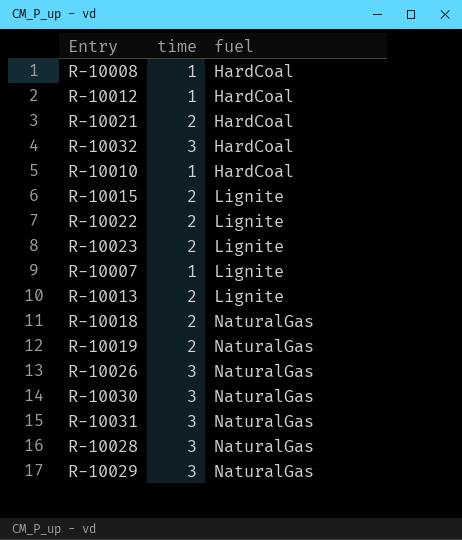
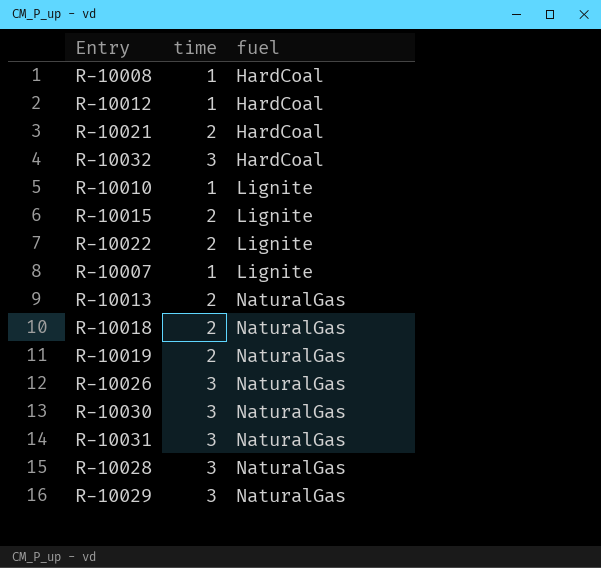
row R-10023: 2 | Lignite -> none
R-10010 | fuel: HardCoal -> Lignite
R-10013 | fuel: Lignite -> NaturalGas

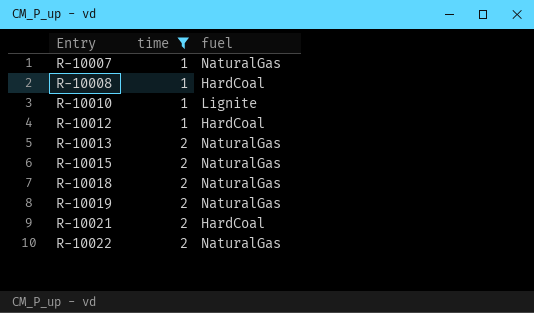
filter: none -> time != 3
row order: fuel ascending -> Entry ascending
R-10007 | fuel: Lignite -> NaturalGas
R-10015 | fuel: Lignite -> NaturalGas
R-10022 | fuel: Lignite -> NaturalGas

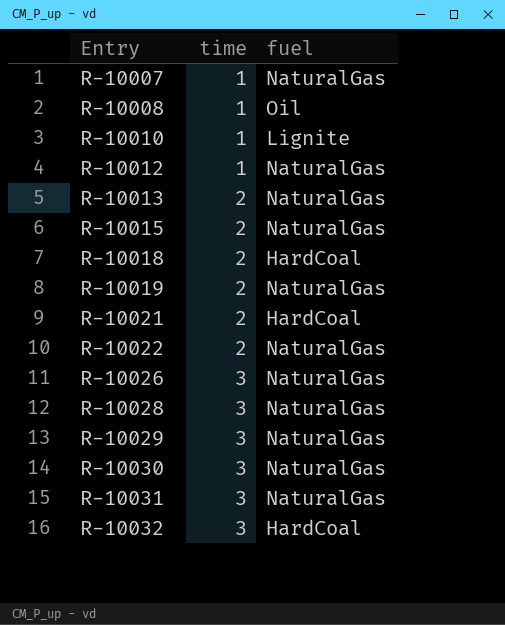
filter: time != 3 -> none
R-10008 | fuel: HardCoal -> Oil
R-10012 | fuel: HardCoal -> NaturalGas
R-10018 | fuel: NaturalGas -> HardCoal

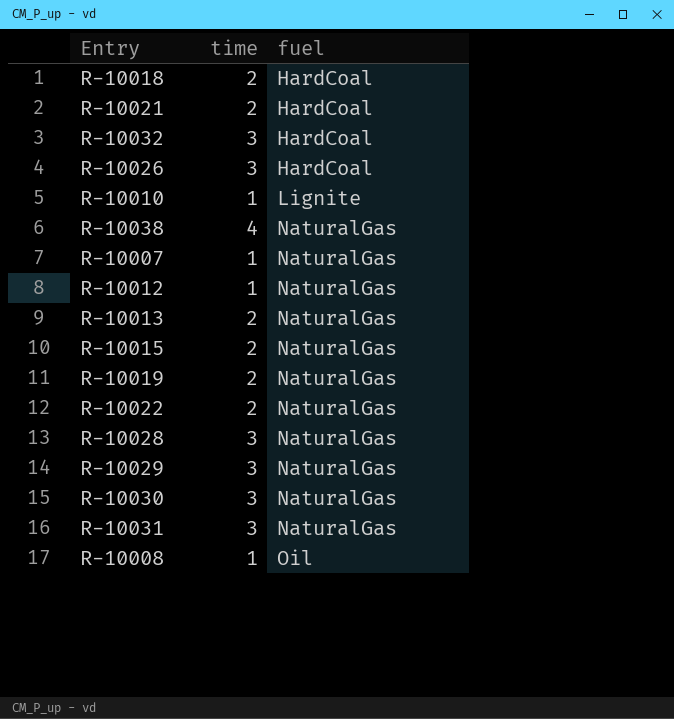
row order: Entry ascending -> fuel ascending
R-10026 | fuel: NaturalGas -> HardCoal
row R-10038: none -> 4 | NaturalGas

